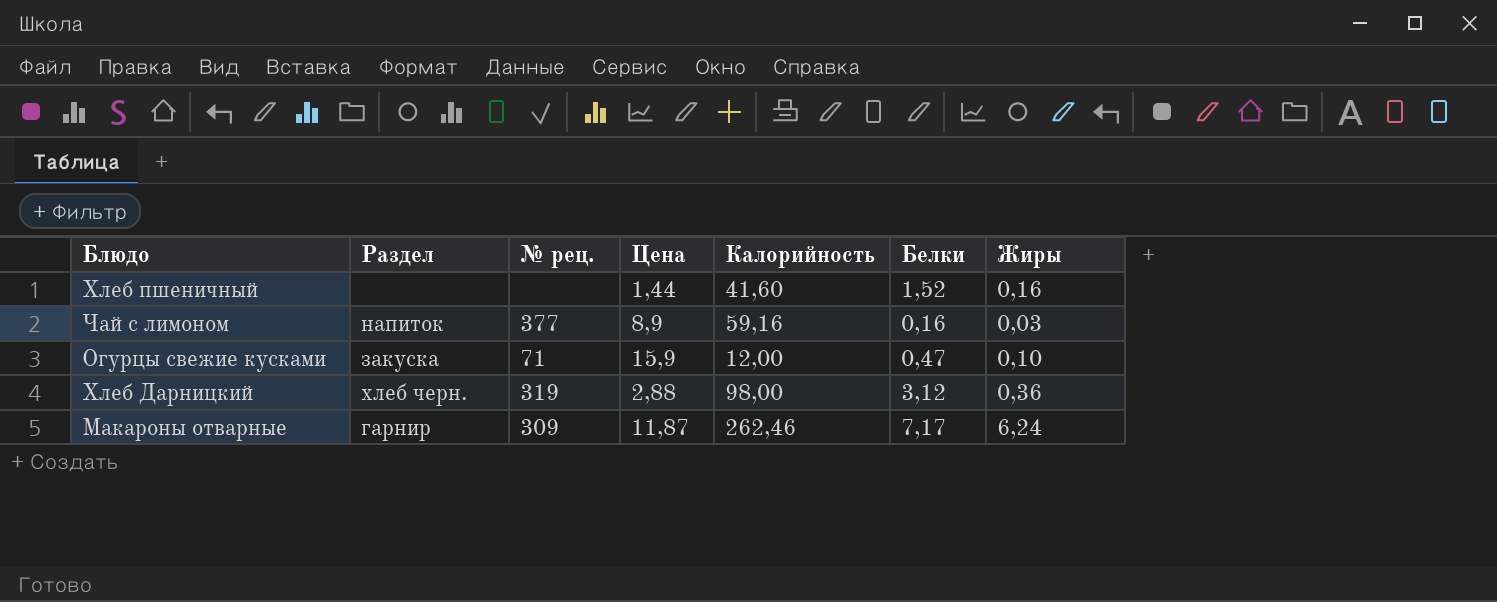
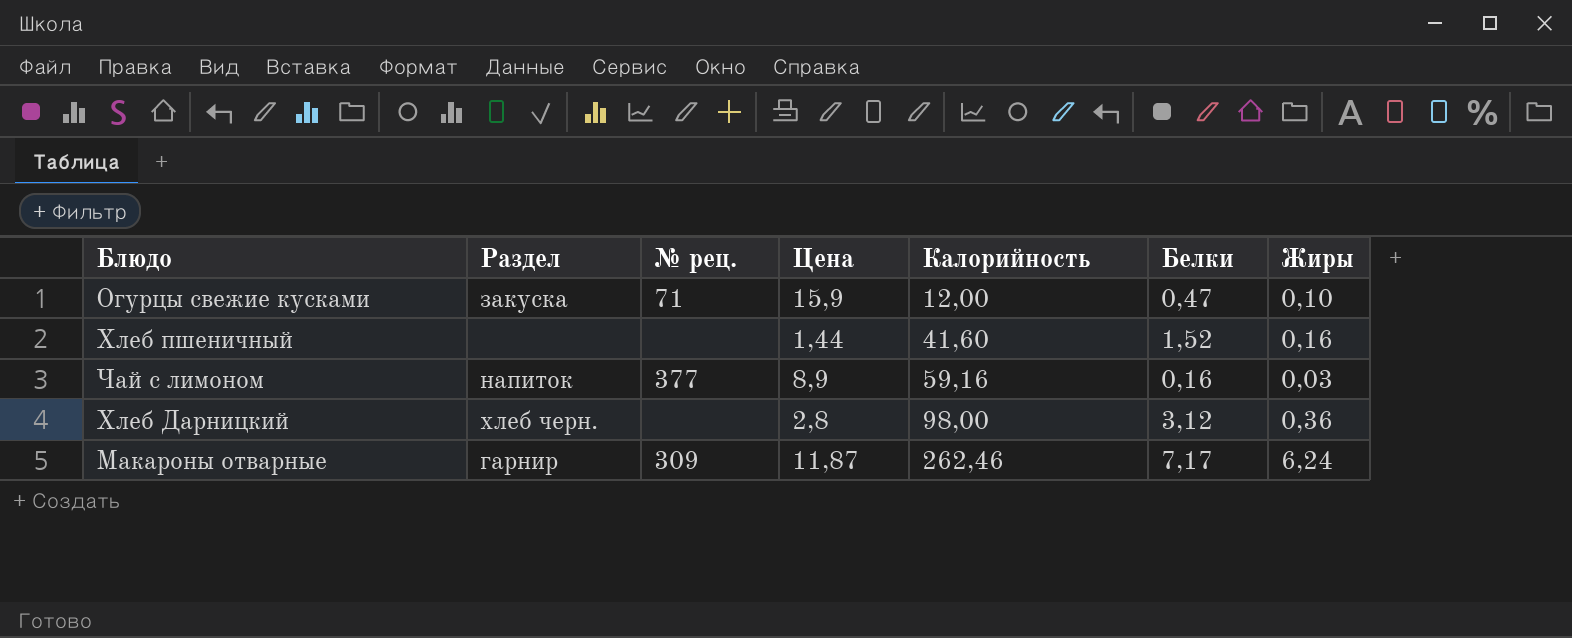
row order: none -> Калорийность ascending
Хлеб Дарницкий | № рец.: 319 -> none
Хлеб Дарницкий | Цена: 2,88 -> 2,8

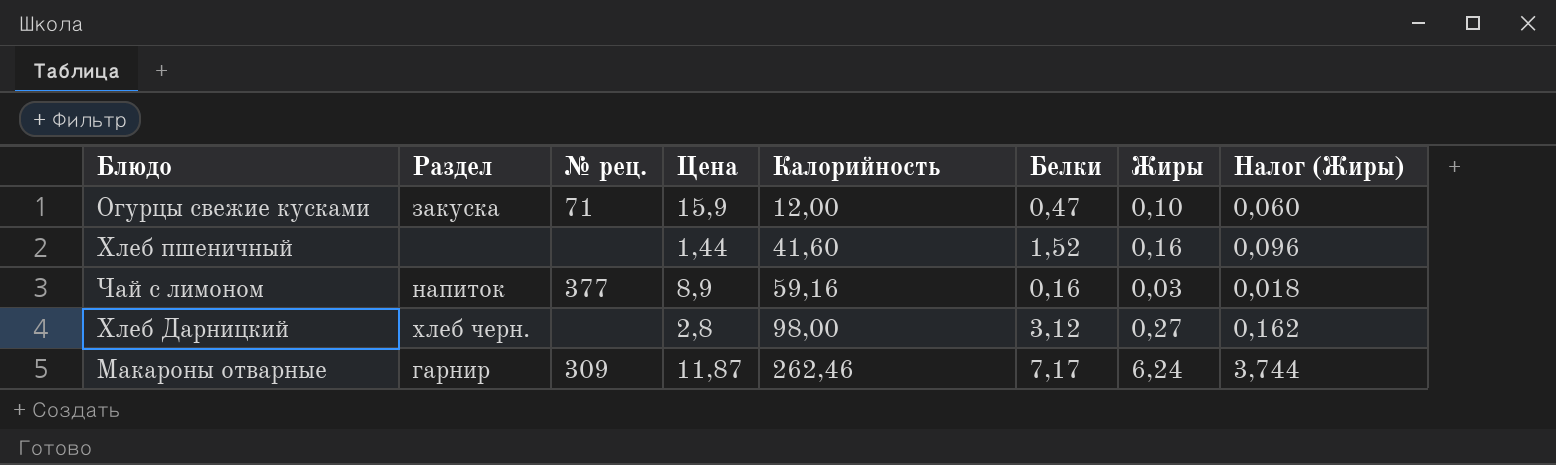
column Налог (Жиры) | formula: none -> [Жиры] * 0,6
Хлеб Дарницкий | Жиры: 0,36 -> 0,27

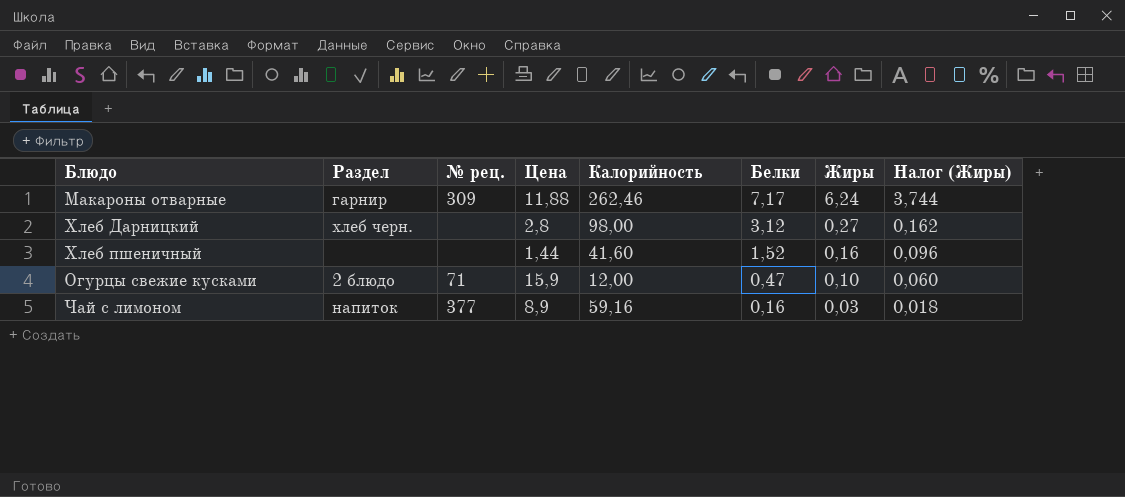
row order: Калорийность ascending -> Белки descending
Макароны отварные | Цена: 11,87 -> 11,88
Огурцы свежие кусками | Раздел: закуска -> 2 блюдо

